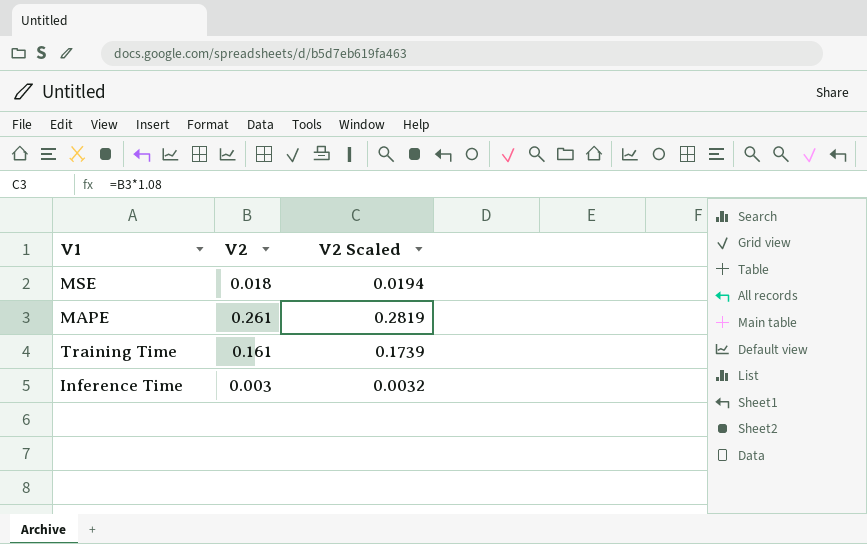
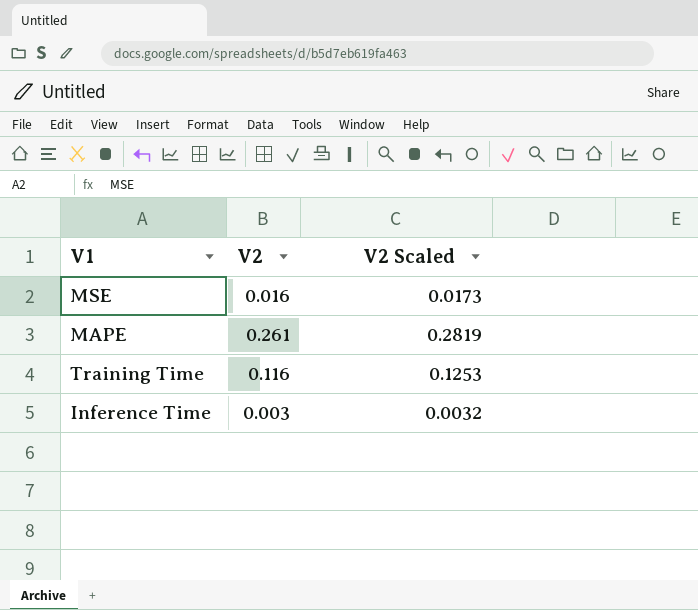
MSE | V2: 0.018 -> 0.016
MSE | V2 Scaled: 0.0194 -> 0.0173
Training Time | V2: 0.161 -> 0.116
Training Time | V2 Scaled: 0.1739 -> 0.1253

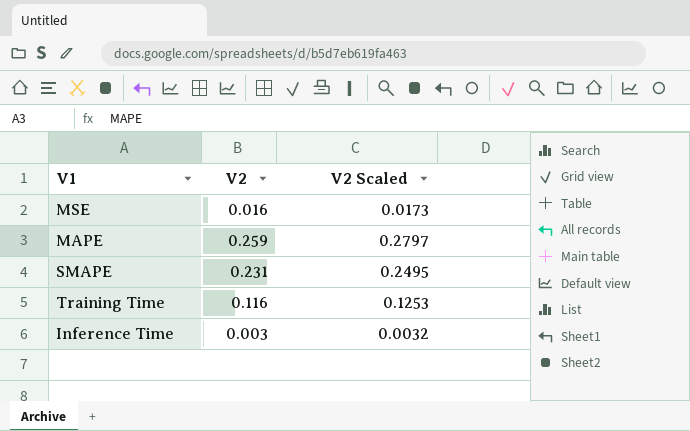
MAPE | V2: 0.261 -> 0.259
MAPE | V2 Scaled: 0.2819 -> 0.2797
row SMAPE: none -> 0.231 | 0.2495

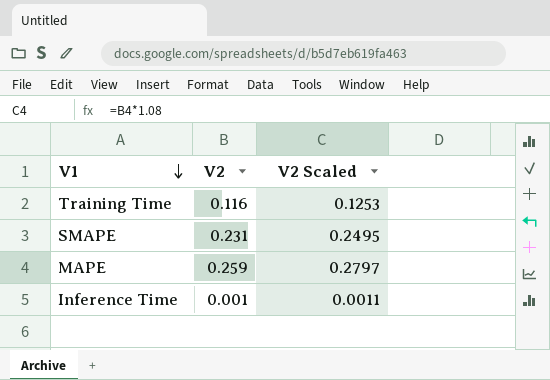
row order: none -> V1 descending
row MSE: 0.016 | 0.0173 -> none
Inference Time | V2: 0.003 -> 0.001
Inference Time | V2 Scaled: 0.0032 -> 0.0011

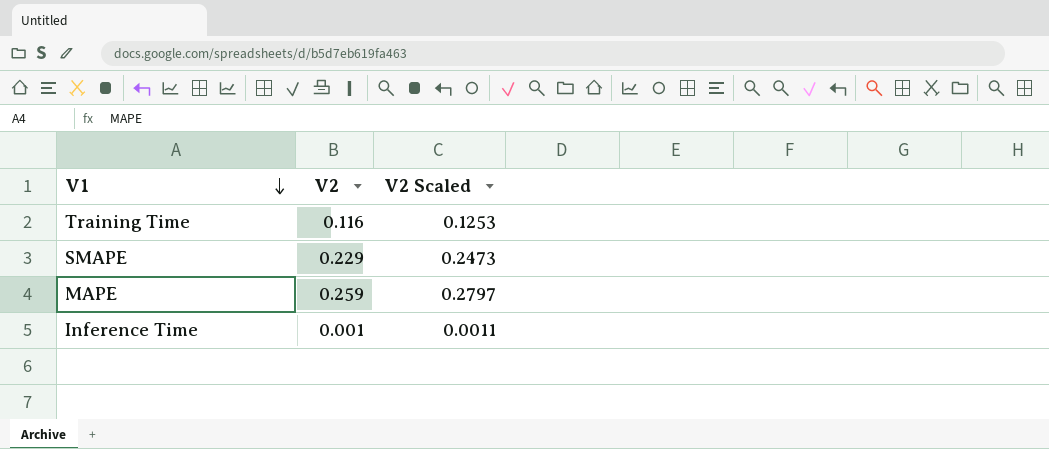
SMAPE | V2: 0.231 -> 0.229
SMAPE | V2 Scaled: 0.2495 -> 0.2473

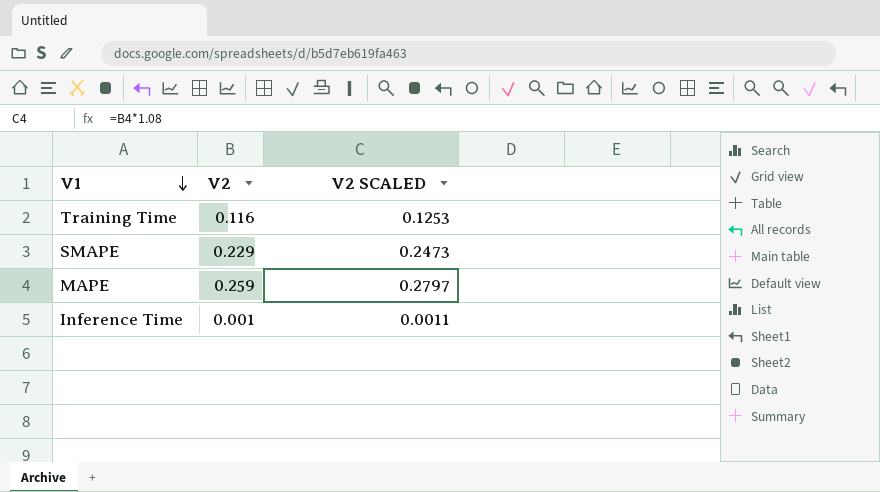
column name: V2 Scaled -> V2 SCALED

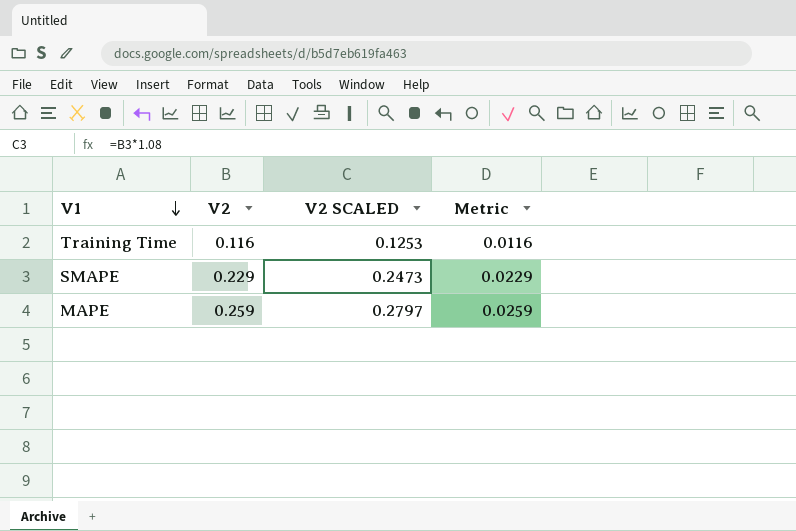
column Metric | formula: none -> [V2] * 0.1
row Inference Time: 0.001 | 0.0011 -> none

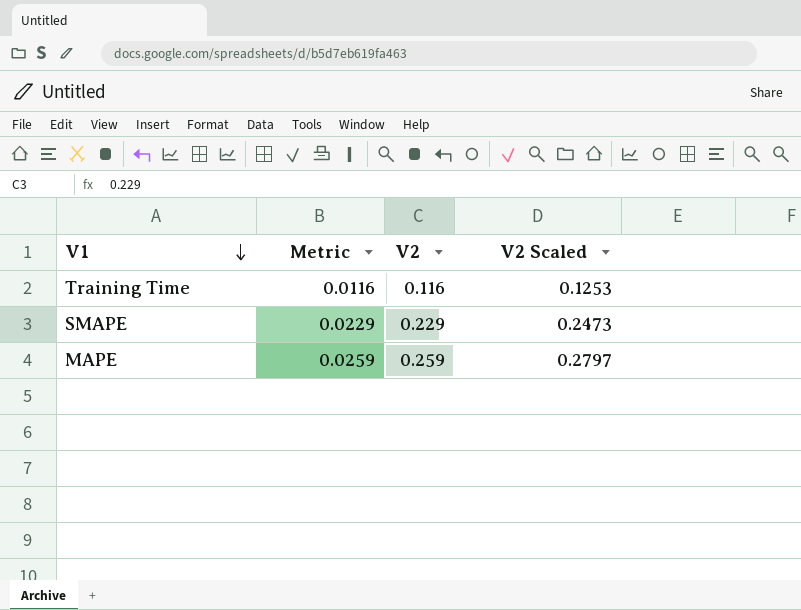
column Metric | position: 4 -> 2
column name: V2 SCALED -> V2 Scaled

